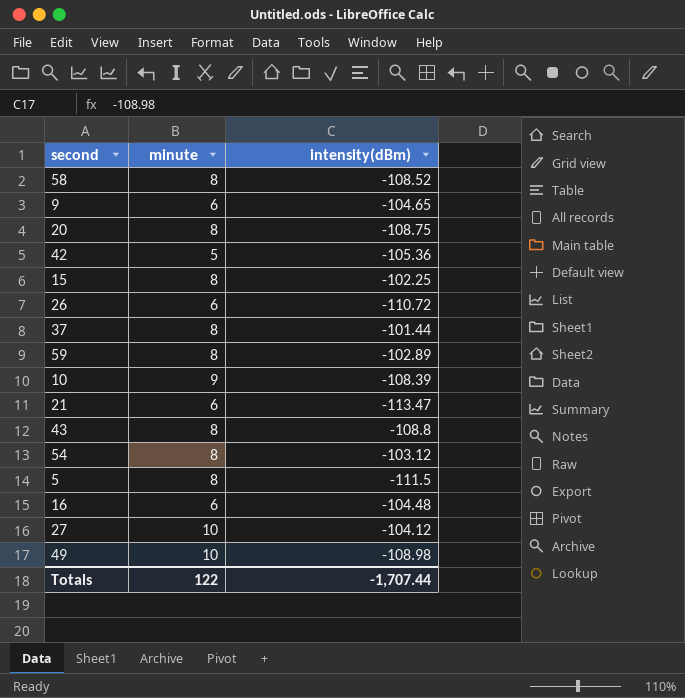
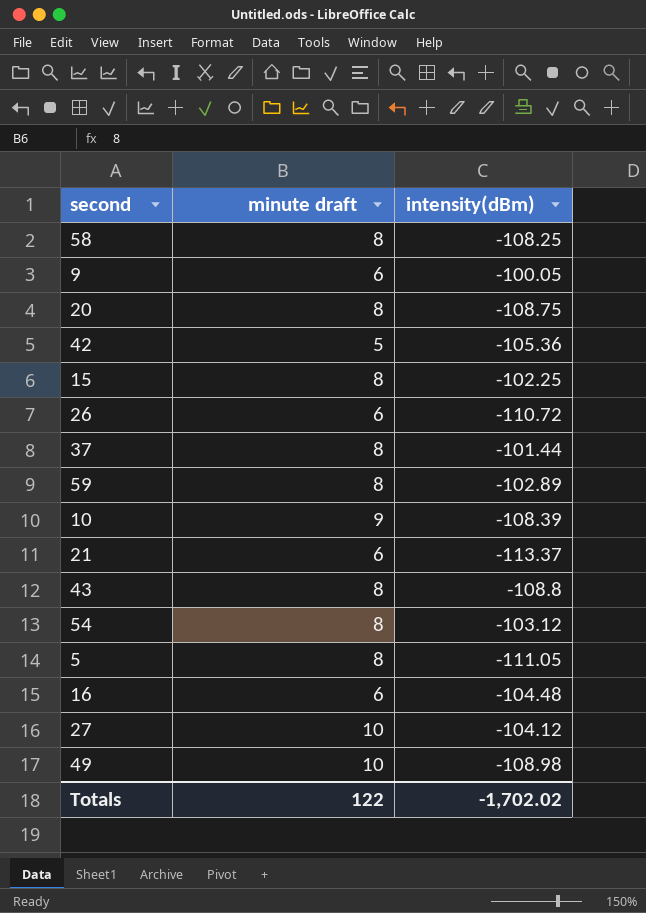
column name: minute -> minute draft
58 | intensity(dBm): -108.52 -> -108.25
9 | intensity(dBm): -104.65 -> -100.05
21 | intensity(dBm): -113.47 -> -113.37
5 | intensity(dBm): -111.5 -> -111.05
Totals | intensity(dBm): -1,707.44 -> -1,702.02

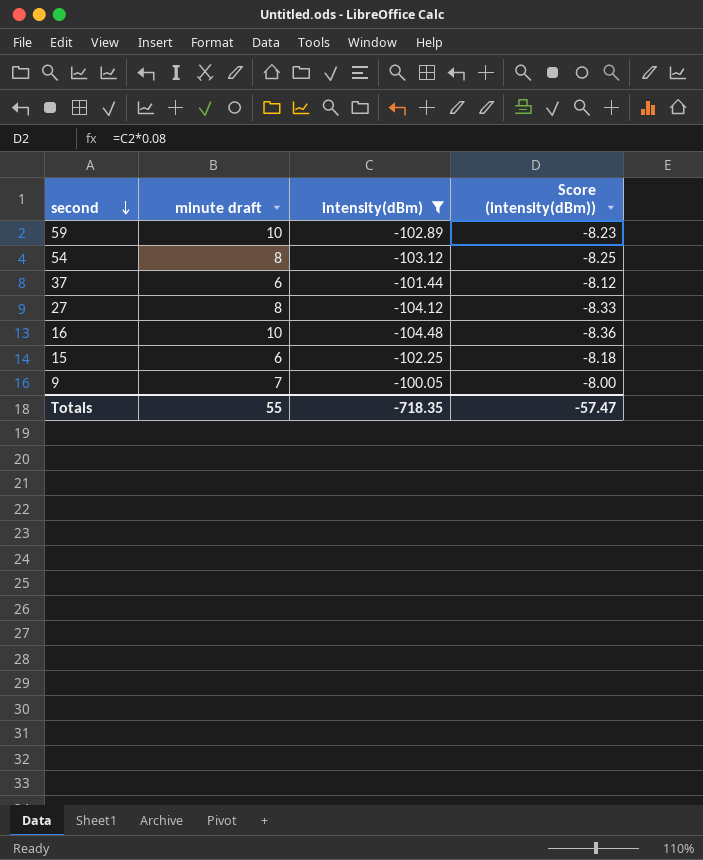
filter: none -> intensity(dBm) >= -104.48
row order: none -> second descending
column Score (intensity(dBm)) | formula: none -> [intensity(dBm)] * 0.08
59 | minute draft: 8 -> 10
37 | minute draft: 8 -> 6
27 | minute draft: 10 -> 8
16 | minute draft: 6 -> 10
15 | minute draft: 8 -> 6
9 | minute draft: 6 -> 7
Totals | minute draft: 122 -> 55
Totals | intensity(dBm): -1,702.02 -> -718.35

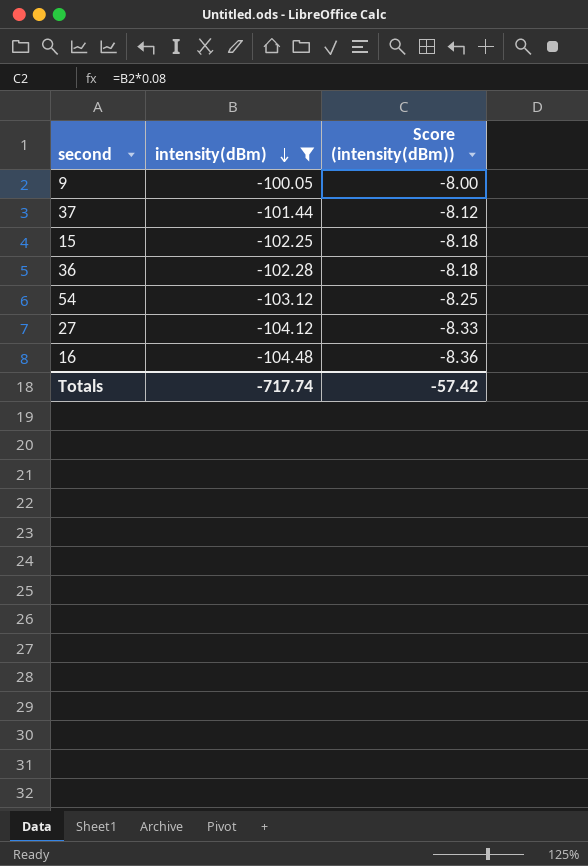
row order: second descending -> intensity(dBm) descending
column minute draft | position: 2 -> none
row 59: 10 | -102.89 | -8.23 -> none
row 36: none -> -102.28 | -8.18
Totals | intensity(dBm): -718.35 -> -717.74
Totals | Score (intensity(dBm)): -57.47 -> -57.42

